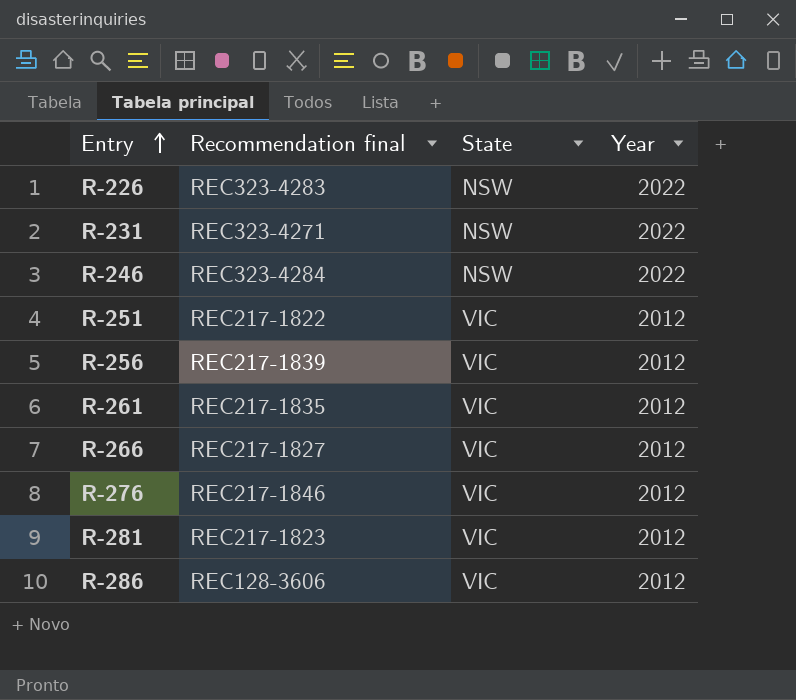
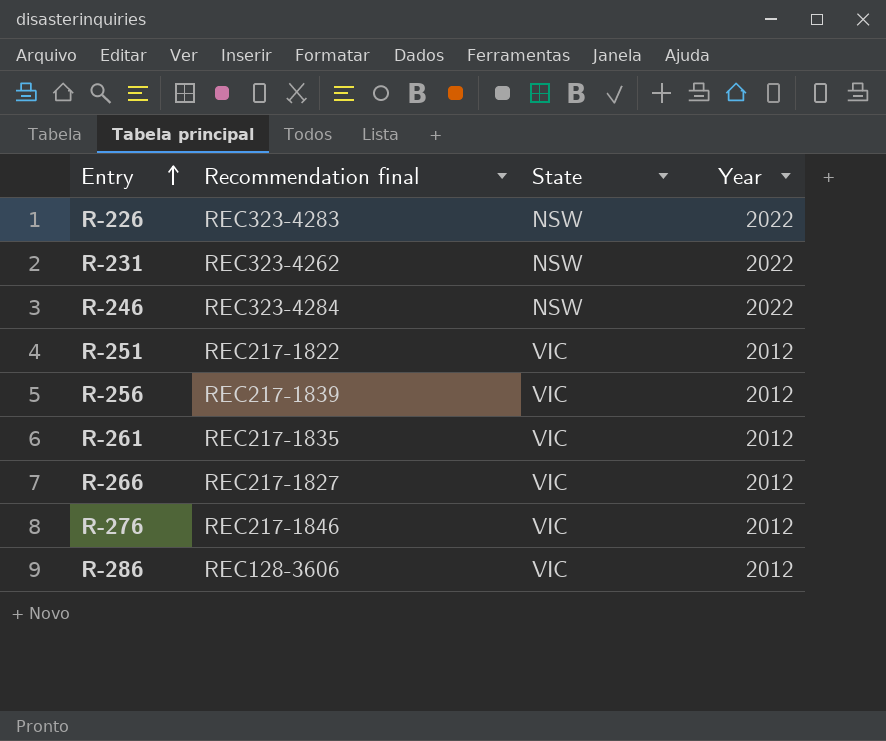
row R-281: REC217-1823 | VIC | 2012 -> none
R-231 | Recommendation final: REC323-4271 -> REC323-4262

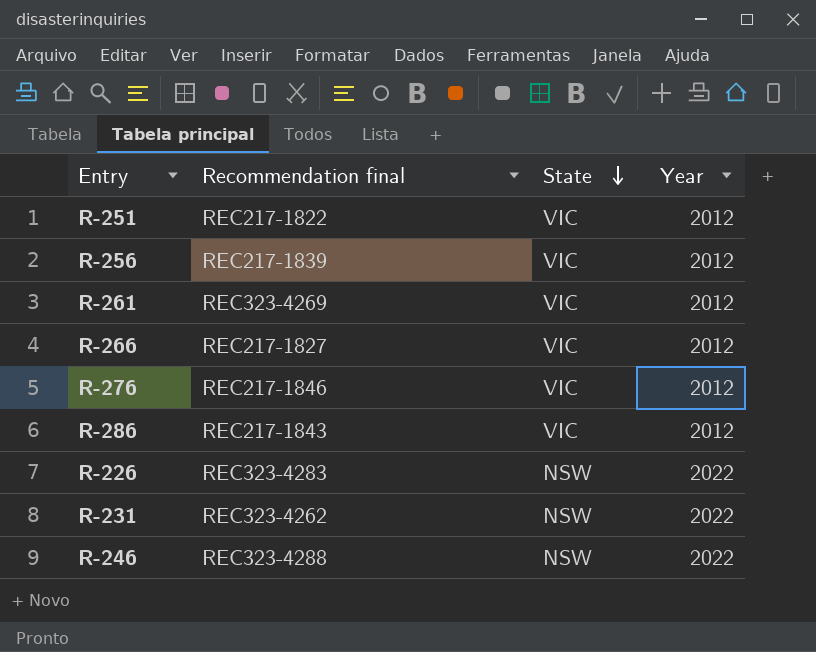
row order: Entry ascending -> State descending
R-261 | Recommendation final: REC217-1835 -> REC323-4269
R-286 | Recommendation final: REC128-3606 -> REC217-1843
R-246 | Recommendation final: REC323-4284 -> REC323-4288

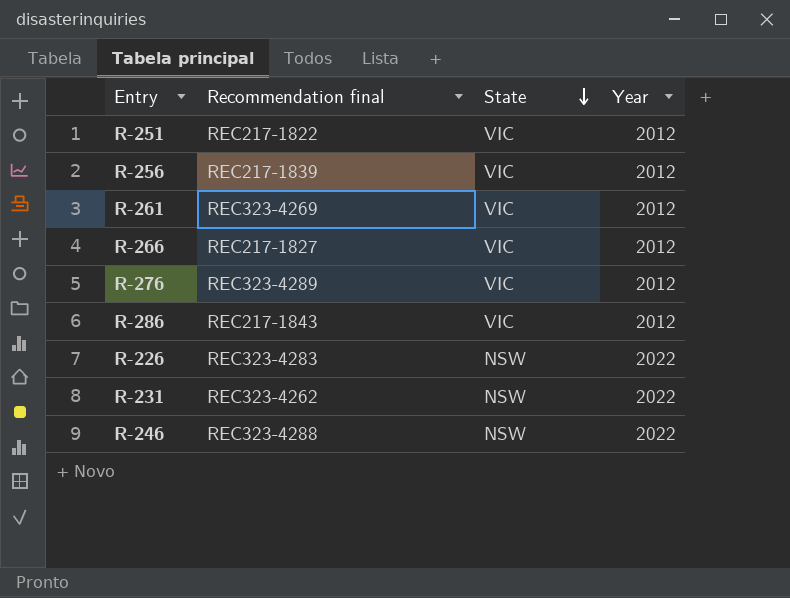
R-276 | Recommendation final: REC217-1846 -> REC323-4289

